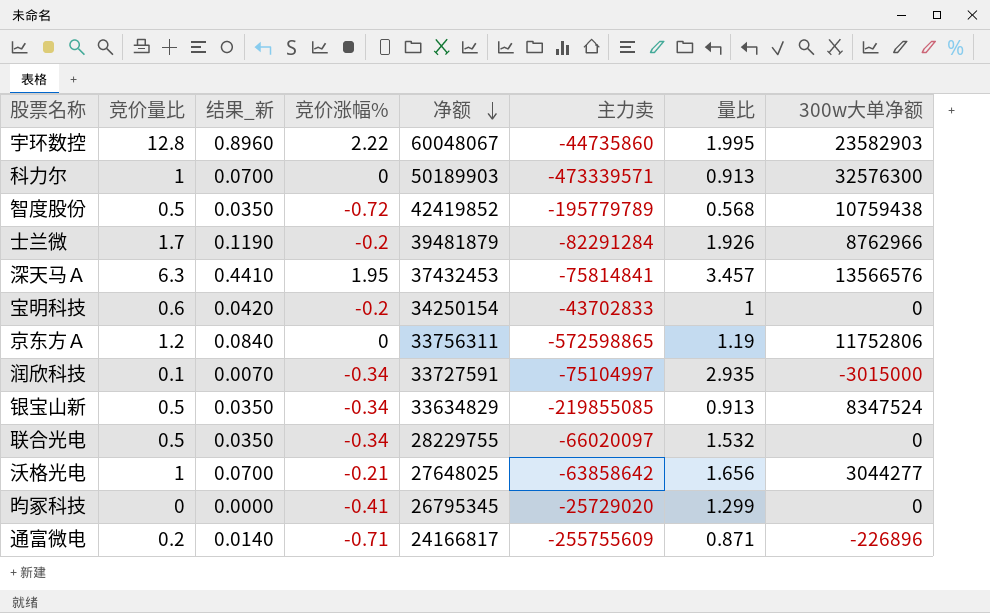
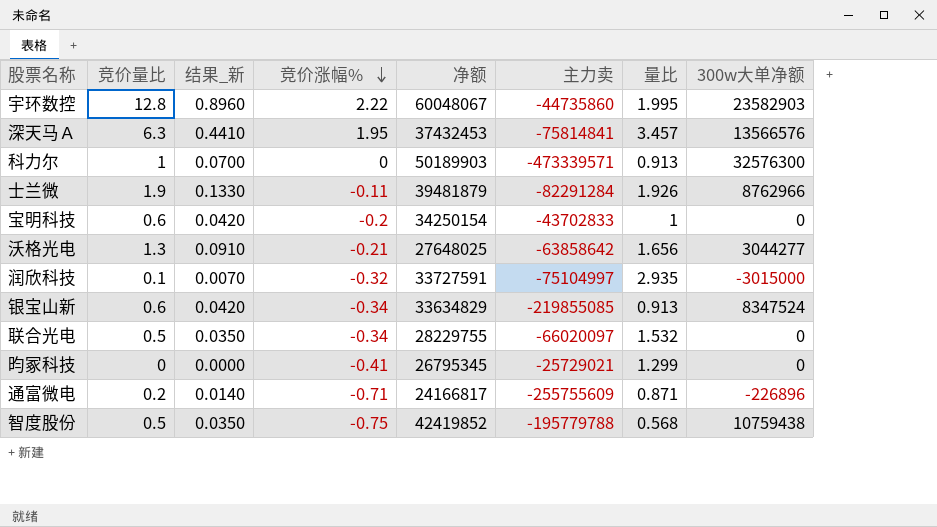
row order: 净额 descending -> 竞价涨幅% descending
row 京东方Ａ: 1.2 | 0.0840 | 0 | 33756311 | -572598865 | 1.19 | 11752806 -> none
士兰微 | 竞价量比: 1.7 -> 1.9
士兰微 | 结果_新: 0.1190 -> 0.1330
士兰微 | 竞价涨幅%: -0.2 -> -0.11
沃格光电 | 竞价量比: 1 -> 1.3
沃格光电 | 结果_新: 0.0700 -> 0.0910
润欣科技 | 竞价涨幅%: -0.34 -> -0.32
银宝山新 | 竞价量比: 0.5 -> 0.6
银宝山新 | 结果_新: 0.0350 -> 0.0420
昀冢科技 | 主力卖: -25729020 -> -25729021
智度股份 | 竞价涨幅%: -0.72 -> -0.75
智度股份 | 主力卖: -195779789 -> -195779788

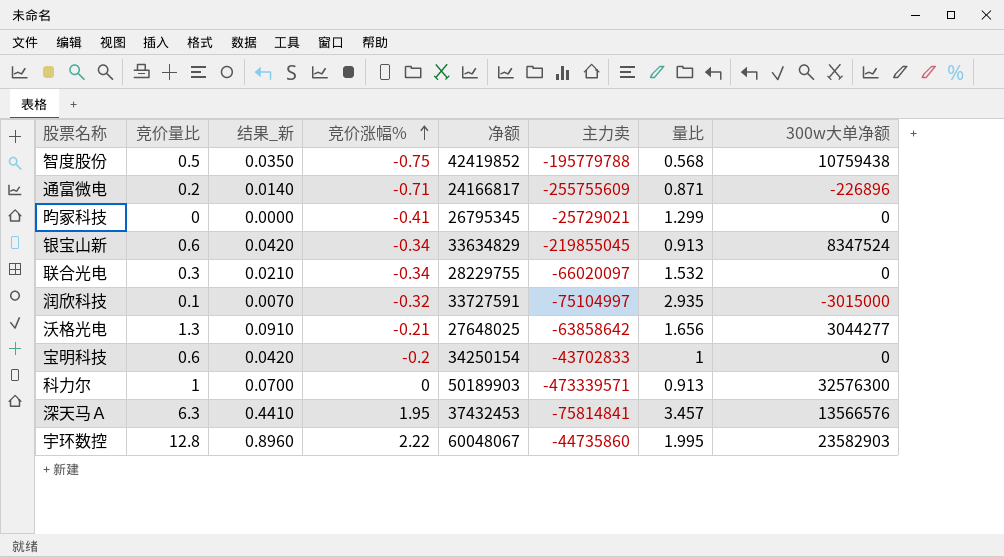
row order: 竞价涨幅% descending -> 竞价涨幅% ascending
row 士兰微: 1.9 | 0.1330 | -0.11 | 39481879 | -82291284 | 1.926 | 8762966 -> none
银宝山新 | 主力卖: -219855085 -> -219855045
联合光电 | 竞价量比: 0.5 -> 0.3
联合光电 | 结果_新: 0.0350 -> 0.0210

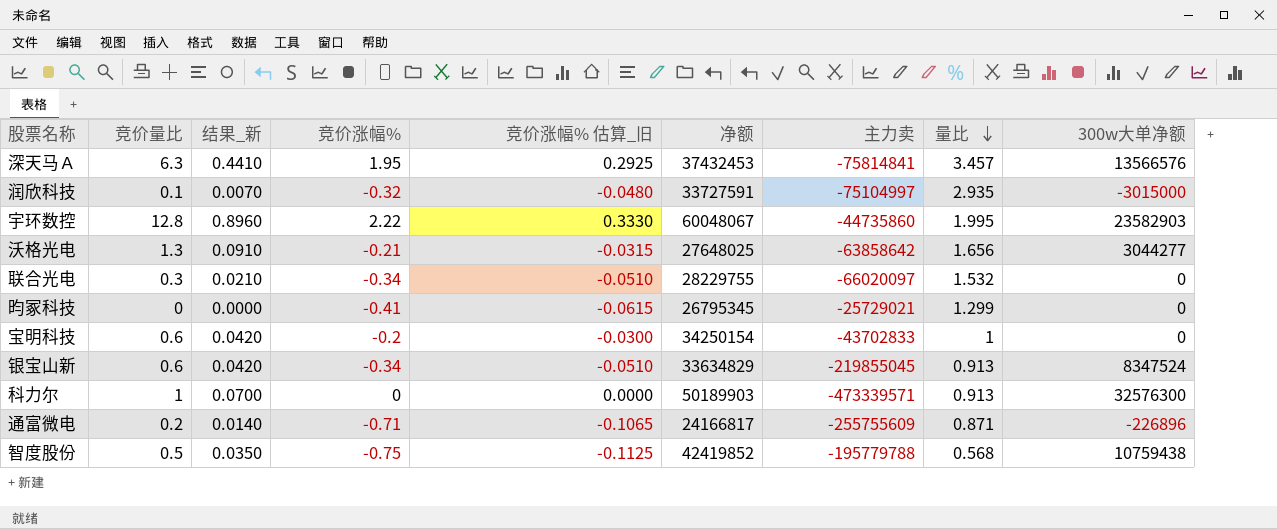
row order: 竞价涨幅% ascending -> 量比 descending
column 竞价涨幅% 估算_旧 | formula: none -> [竞价涨幅%] * 0.15

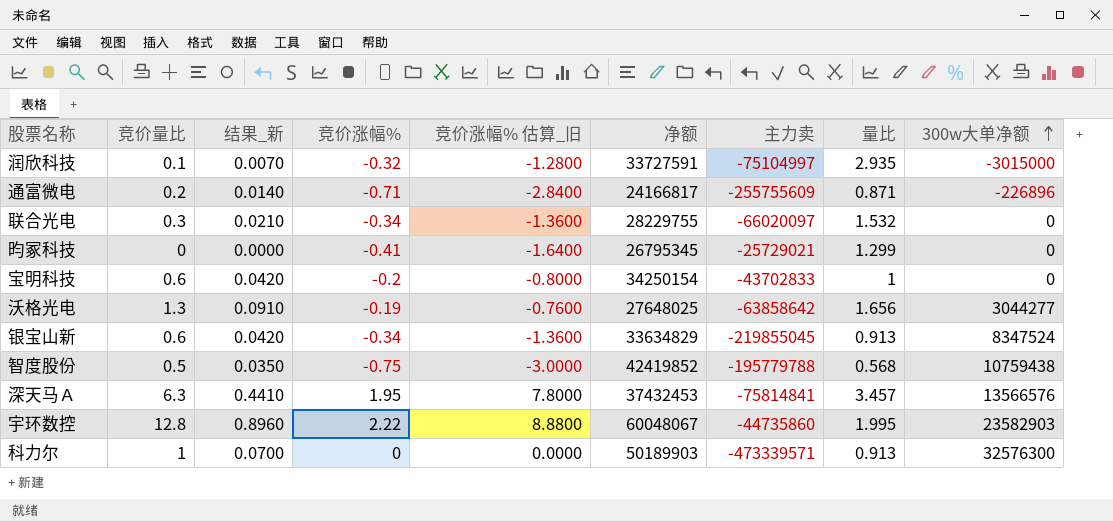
row order: 量比 descending -> 300w大单净额 ascending
column 竞价涨幅% 估算_旧 | formula: [竞价涨幅%] * 0.15 -> [竞价涨幅%] * 4
沃格光电 | 竞价涨幅%: -0.21 -> -0.19

